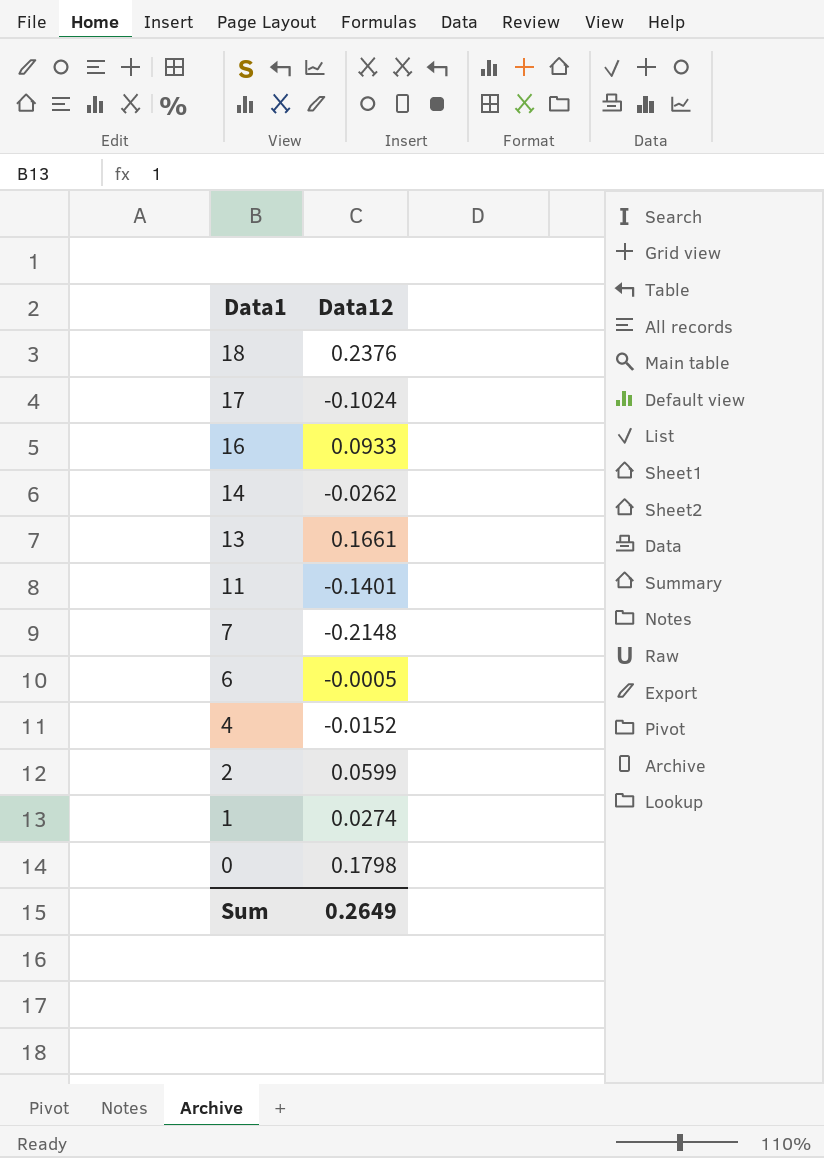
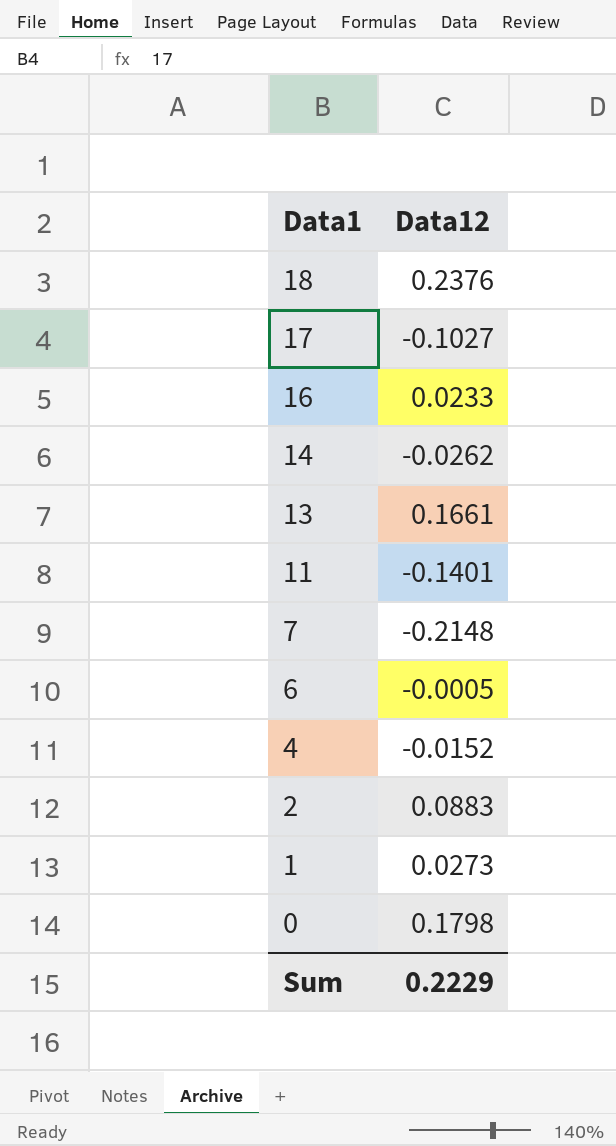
17 | Data12: -0.1024 -> -0.1027
16 | Data12: 0.0933 -> 0.0233
2 | Data12: 0.0599 -> 0.0883
1 | Data12: 0.0274 -> 0.0273
Sum | Data12: 0.2649 -> 0.2229

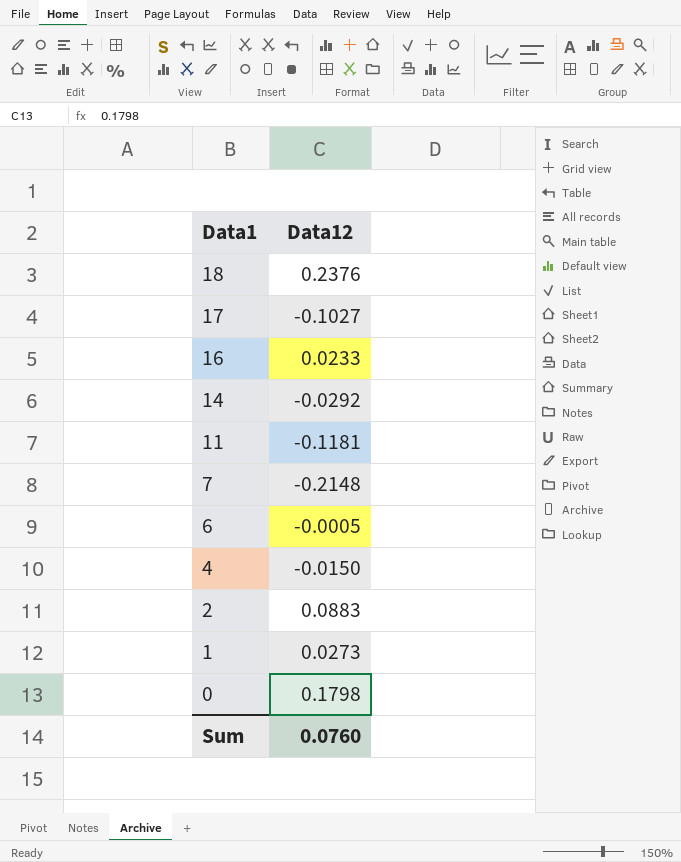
row 13: 0.1661 -> none
14 | Data12: -0.0262 -> -0.0292
11 | Data12: -0.1401 -> -0.1181
4 | Data12: -0.0152 -> -0.0150
Sum | Data12: 0.2229 -> 0.0760

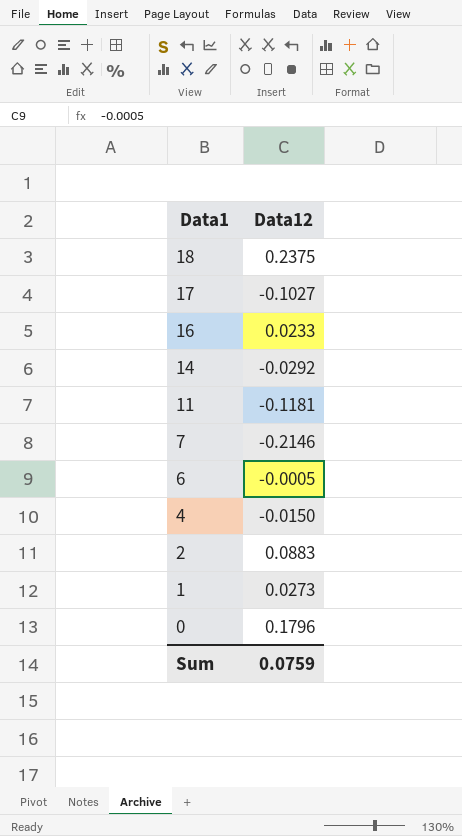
18 | Data12: 0.2376 -> 0.2375
7 | Data12: -0.2148 -> -0.2146
0 | Data12: 0.1798 -> 0.1796
Sum | Data12: 0.0760 -> 0.0759

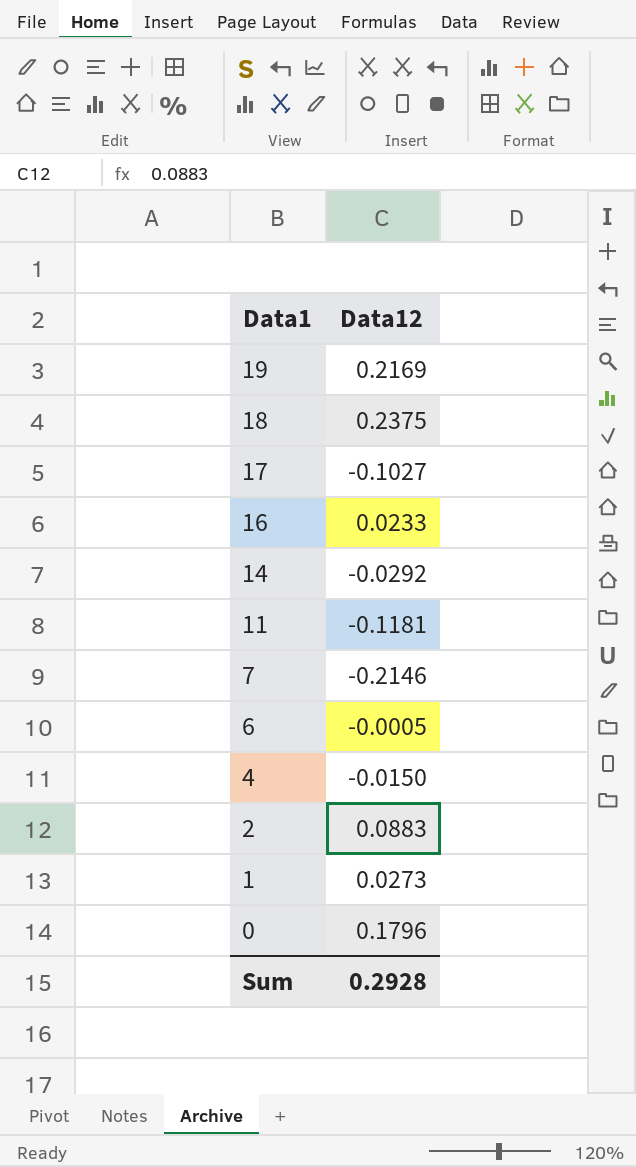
row 19: none -> 0.2169
Sum | Data12: 0.0759 -> 0.2928

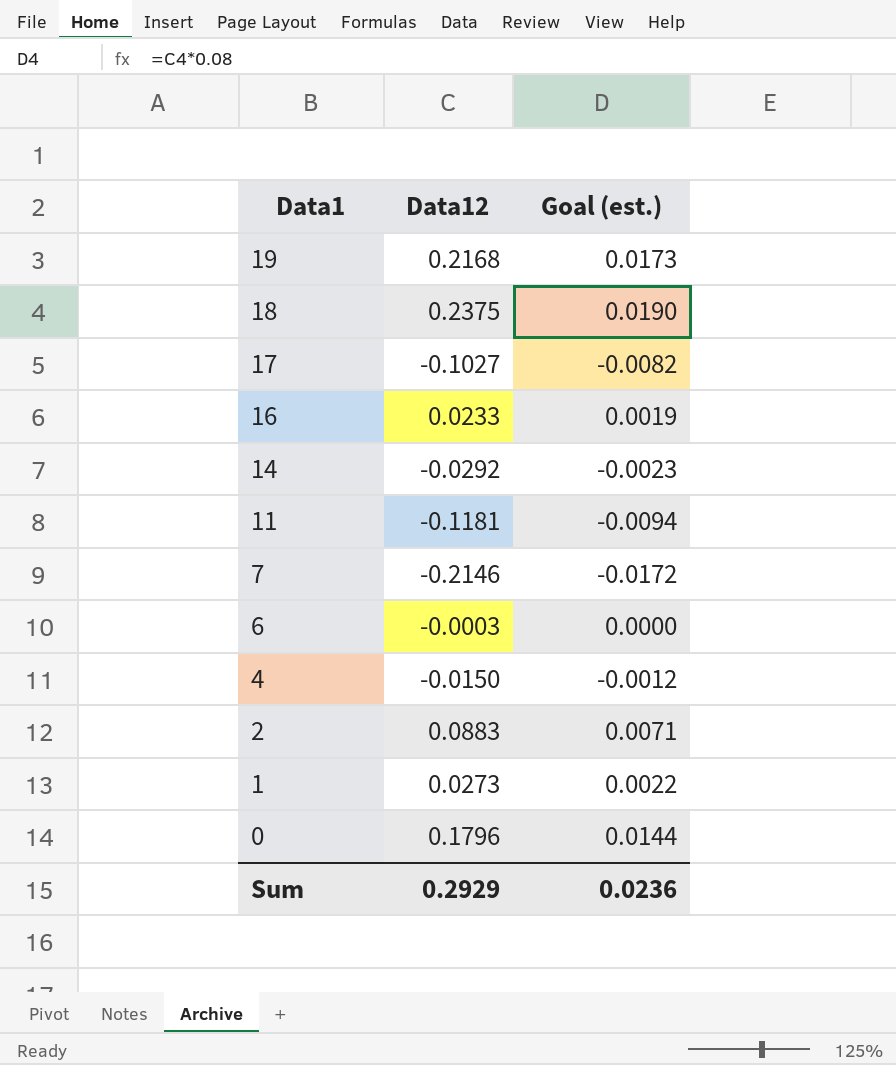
column Goal (est.) | formula: none -> [Data12] * 0.08
19 | Data12: 0.2169 -> 0.2168
6 | Data12: -0.0005 -> -0.0003
Sum | Data12: 0.2928 -> 0.2929

